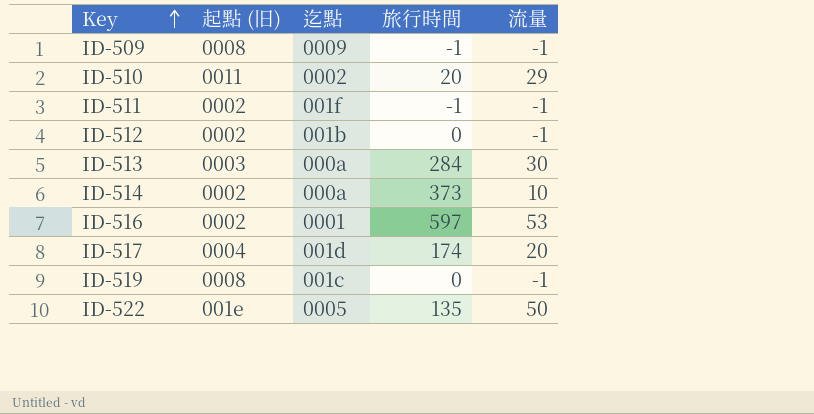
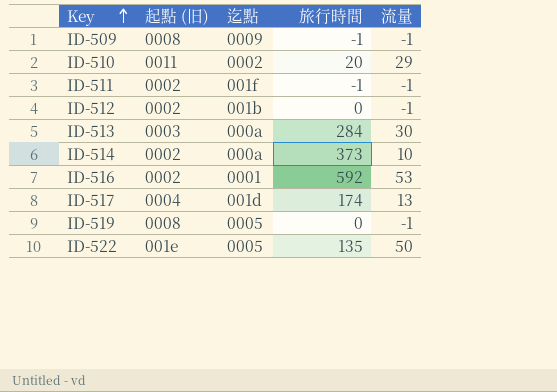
ID-516 | 旅行時間: 597 -> 592
ID-517 | 流量: 20 -> 13
ID-519 | 迄點: 001c -> 0005

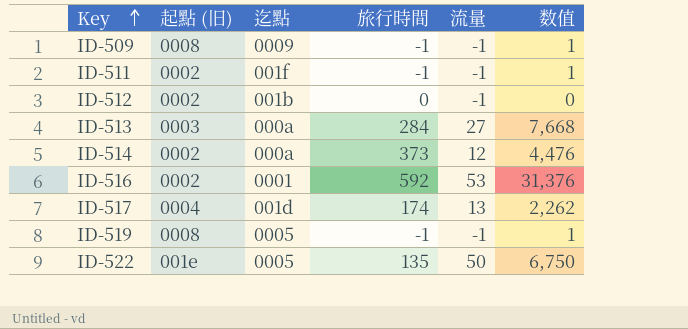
column 数值 | formula: none -> [旅行時間] * [流量]
row ID-510: 0011 | 0002 | 20 | 29 -> none
ID-513 | 流量: 30 -> 27
ID-514 | 流量: 10 -> 12
ID-519 | 旅行時間: 0 -> -1

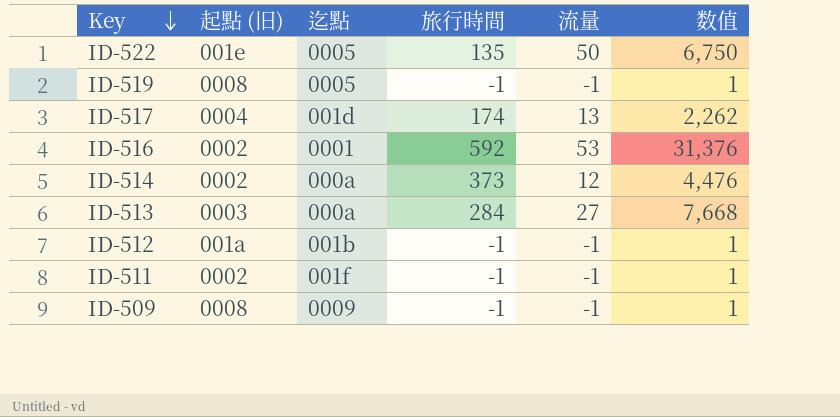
row order: Key ascending -> Key descending
ID-512 | 起點 (旧): 0002 -> 001a
ID-512 | 旅行時間: 0 -> -1
ID-512 | 数值: 0 -> 1

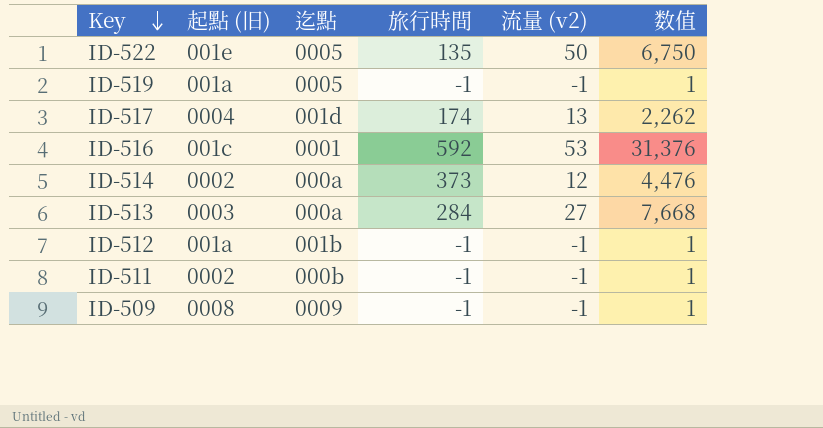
column name: 流量 -> 流量 (v2)
ID-519 | 起點 (旧): 0008 -> 001a
ID-516 | 起點 (旧): 0002 -> 001c
ID-511 | 迄點: 001f -> 000b

